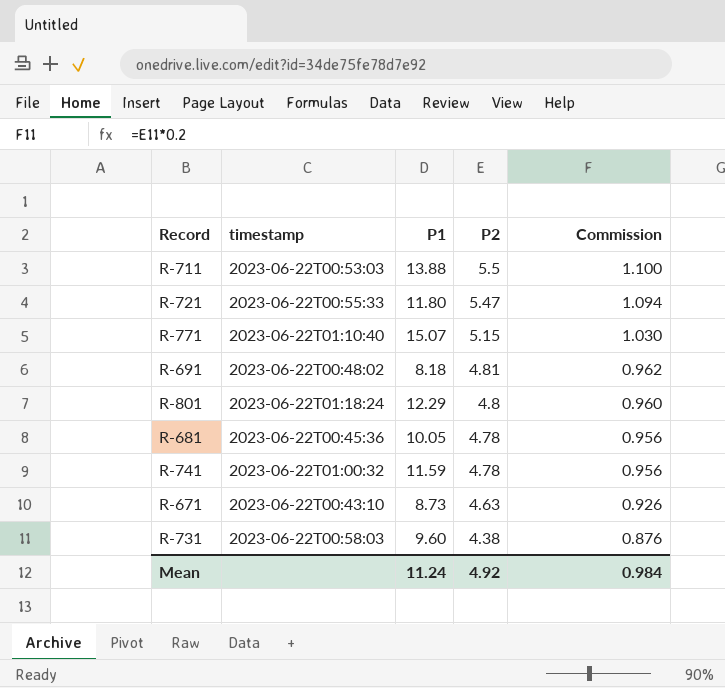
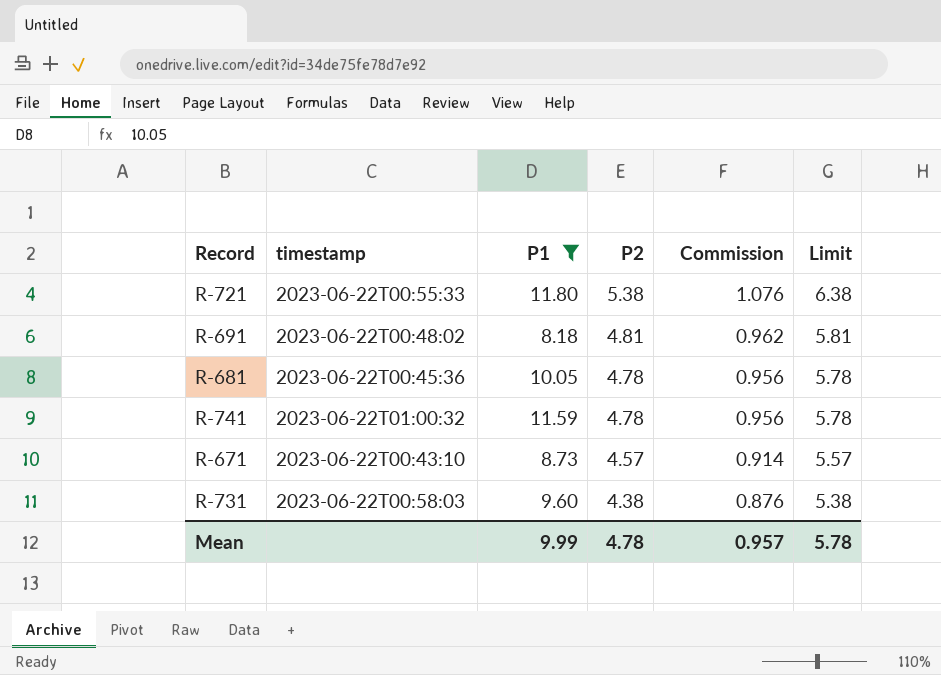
filter: none -> P1 <= 11.80
column Limit | formula: none -> [P2] + 1
R-721 | P2: 5.47 -> 5.38
R-721 | Commission: 1.094 -> 1.076
R-671 | P2: 4.63 -> 4.57
R-671 | Commission: 0.926 -> 0.914
Mean | P1: 11.24 -> 9.99
Mean | P2: 4.92 -> 4.78
Mean | Commission: 0.984 -> 0.957

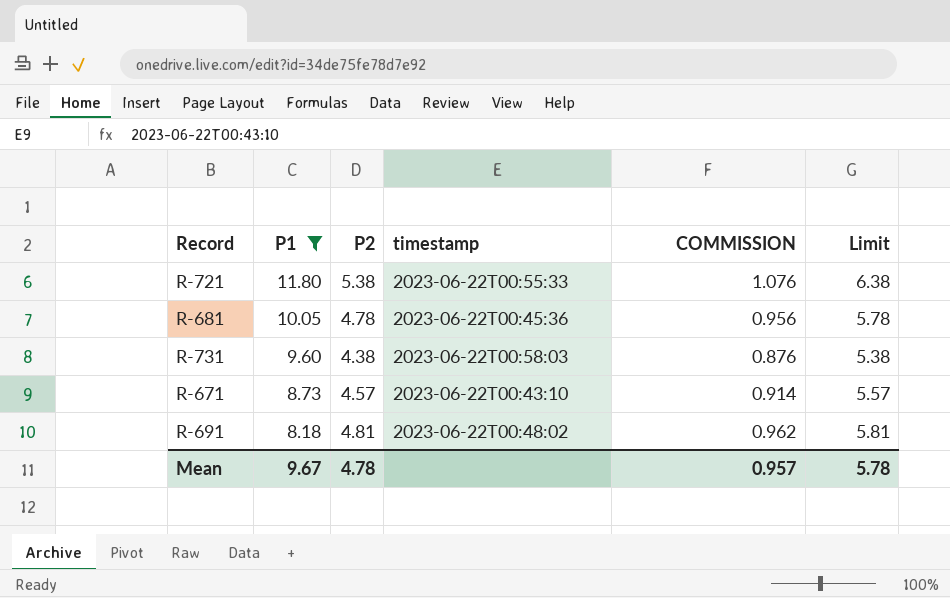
row order: P2 descending -> P1 descending
column timestamp | position: 2 -> 4
column name: Commission -> COMMISSION
row R-741: 2023-06-22T01:00:32 | 11.59 | 4.78 | 0.956 | 5.78 -> none
Mean | P1: 9.99 -> 9.67

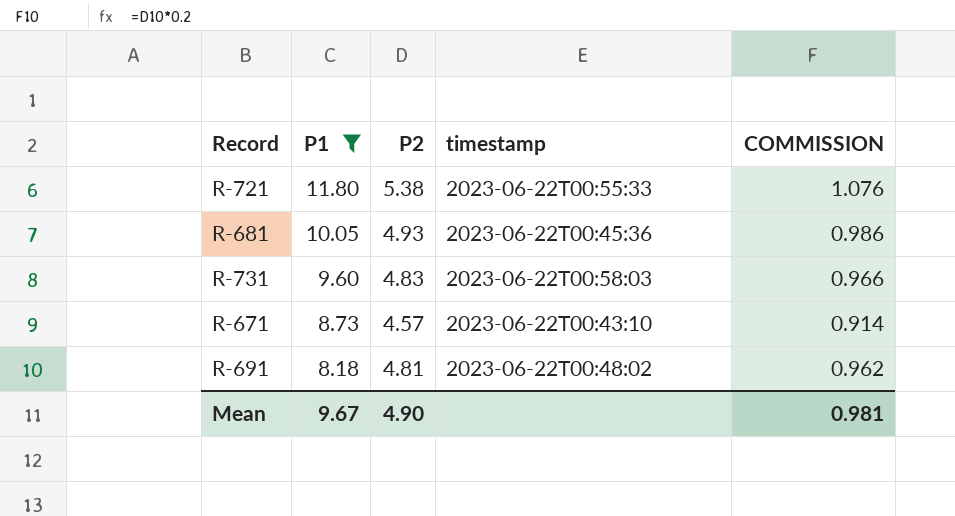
column Limit | formula: [P2] + 1 -> none
R-681 | P2: 4.78 -> 4.93
R-681 | COMMISSION: 0.956 -> 0.986
R-731 | P2: 4.38 -> 4.83
R-731 | COMMISSION: 0.876 -> 0.966
Mean | P2: 4.78 -> 4.90
Mean | COMMISSION: 0.957 -> 0.981

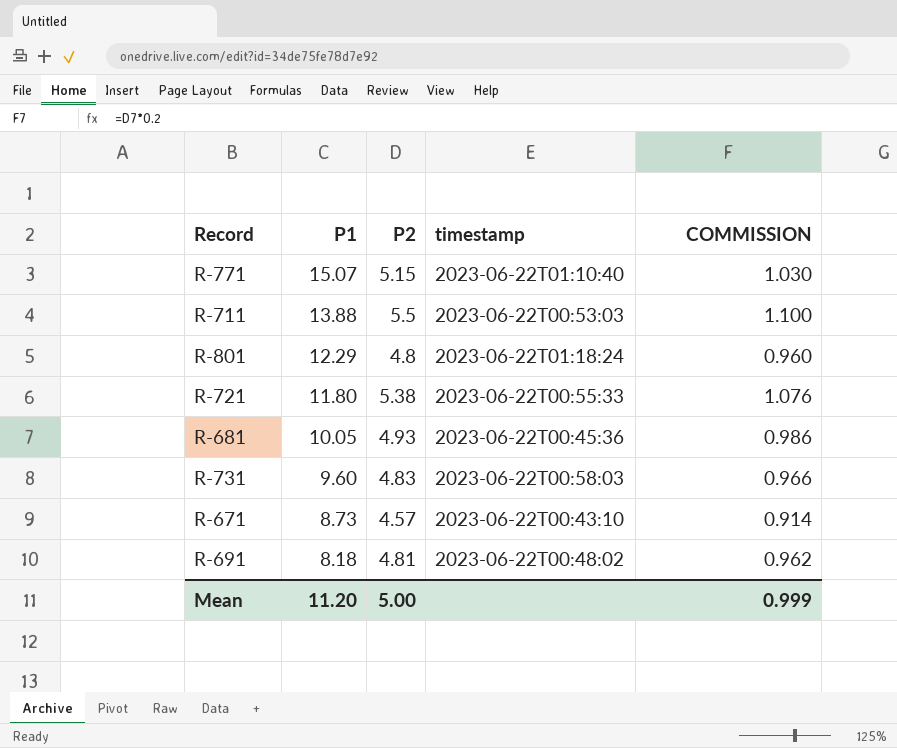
filter: P1 <= 11.80 -> none
Mean | P1: 9.67 -> 11.20
Mean | P2: 4.90 -> 5.00
Mean | COMMISSION: 0.981 -> 0.999

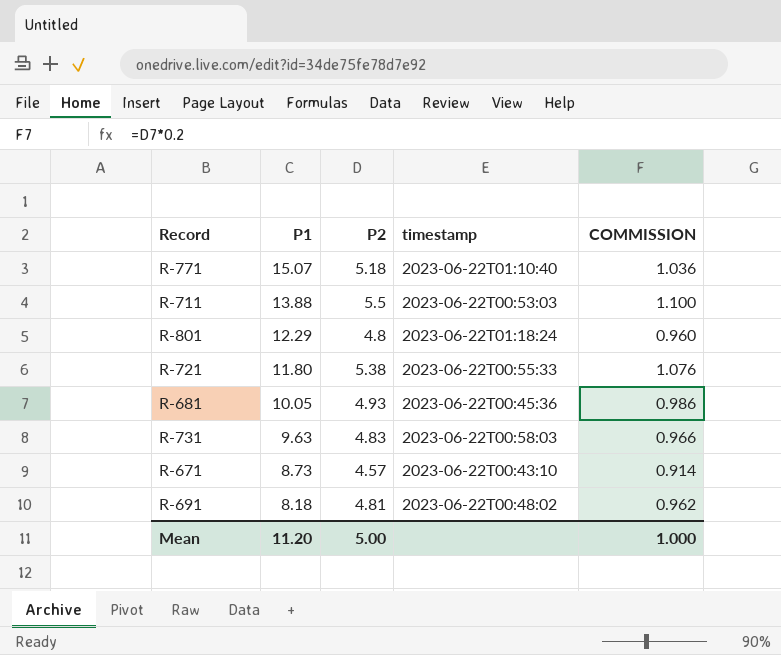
R-771 | P2: 5.15 -> 5.18
R-771 | COMMISSION: 1.030 -> 1.036
R-731 | P1: 9.60 -> 9.63
Mean | COMMISSION: 0.999 -> 1.000

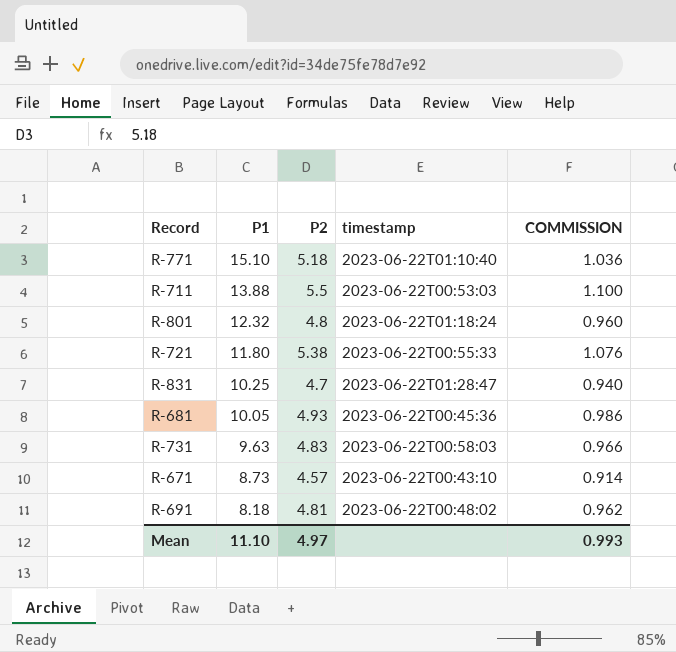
R-771 | P1: 15.07 -> 15.10
R-801 | P1: 12.29 -> 12.32
row R-831: none -> 10.25 | 4.7 | 2023-06-22T01:28:47 | 0.940
Mean | P1: 11.20 -> 11.10
Mean | P2: 5.00 -> 4.97
Mean | COMMISSION: 1.000 -> 0.993

